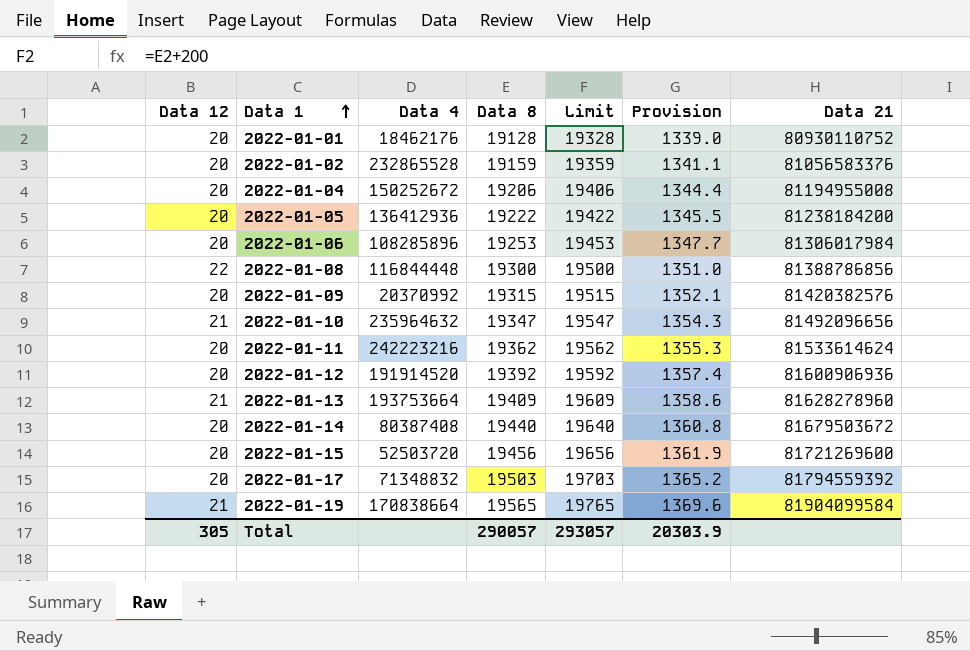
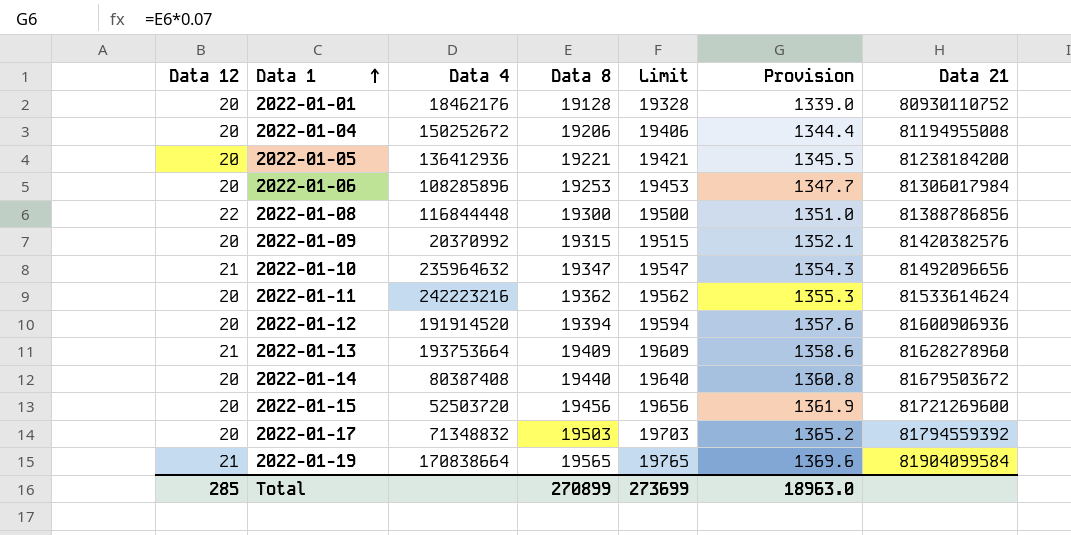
row 2022-01-02: 20 | 232865528 | 19159 | 19359 | 1341.1 | 81056583376 -> none
2022-01-05 | Data 8: 19222 -> 19221
2022-01-05 | Limit: 19422 -> 19421
2022-01-12 | Data 8: 19392 -> 19394
2022-01-12 | Limit: 19592 -> 19594
2022-01-12 | Provision: 1357.4 -> 1357.6
Total | Data 12: 305 -> 285
Total | Data 8: 290057 -> 270899
Total | Limit: 293057 -> 273699
Total | Provision: 20303.9 -> 18963.0

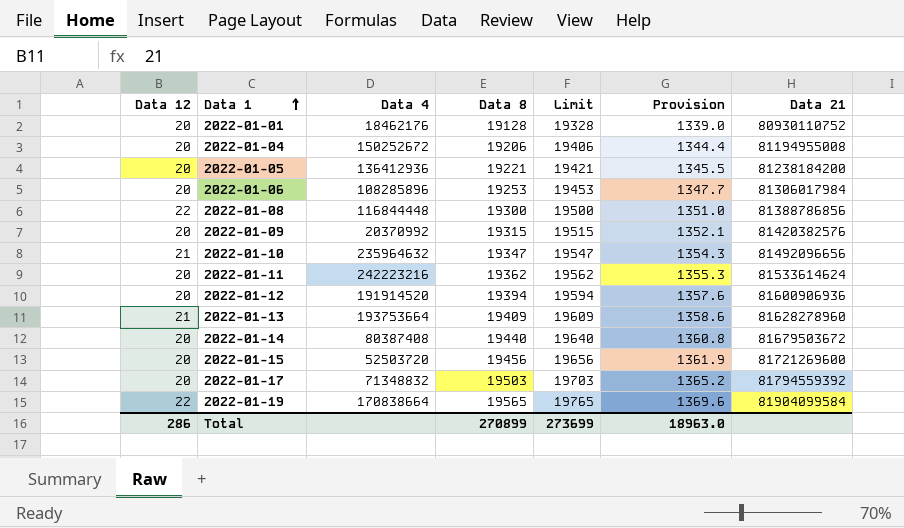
2022-01-19 | Data 12: 21 -> 22
Total | Data 12: 285 -> 286

